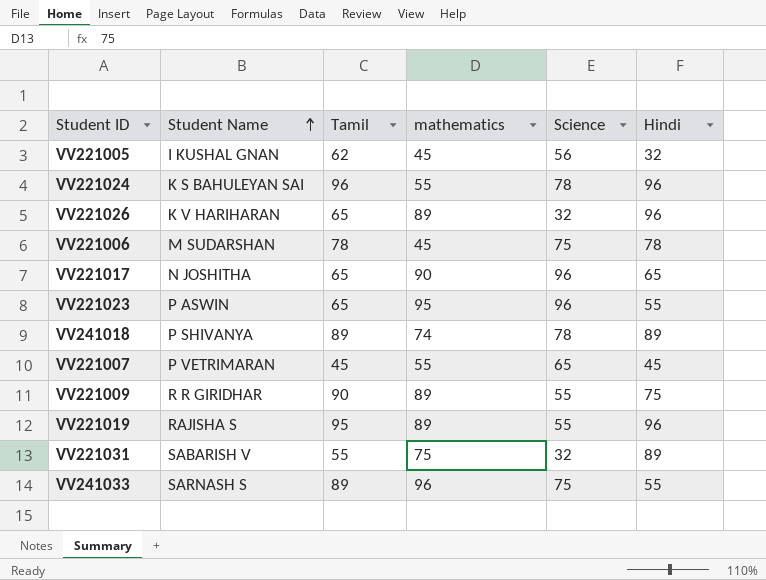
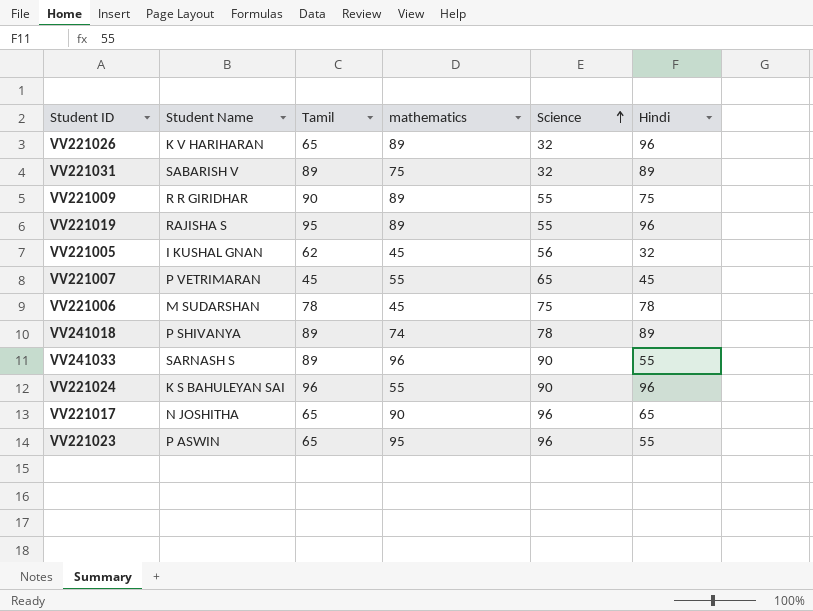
row order: Student Name ascending -> Science ascending
VV221031 | Tamil: 55 -> 89
VV241033 | Science: 75 -> 90
VV221024 | Science: 78 -> 90

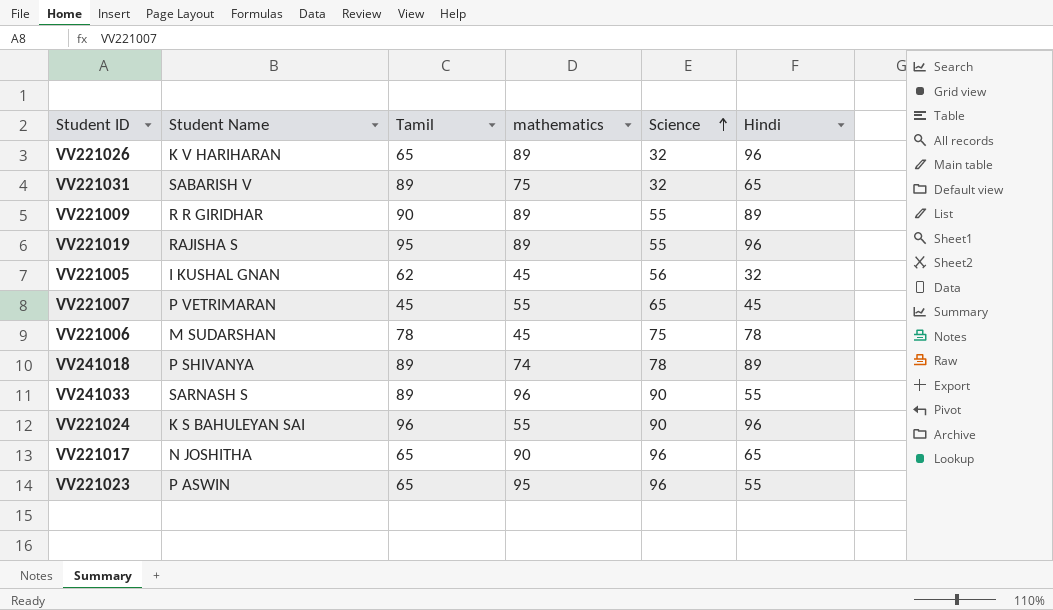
VV221031 | Hindi: 89 -> 65
VV221009 | Hindi: 75 -> 89

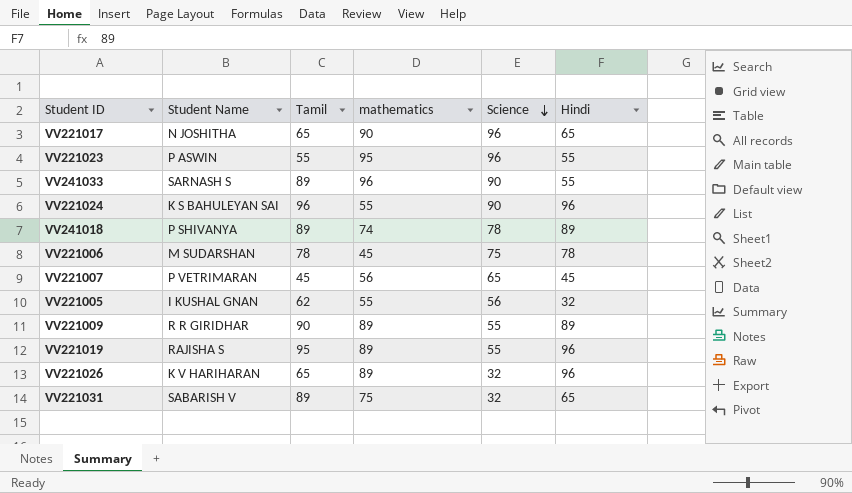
row order: Science ascending -> Science descending
VV221023 | Tamil: 65 -> 55
VV221007 | mathematics: 55 -> 56
VV221005 | mathematics: 45 -> 55

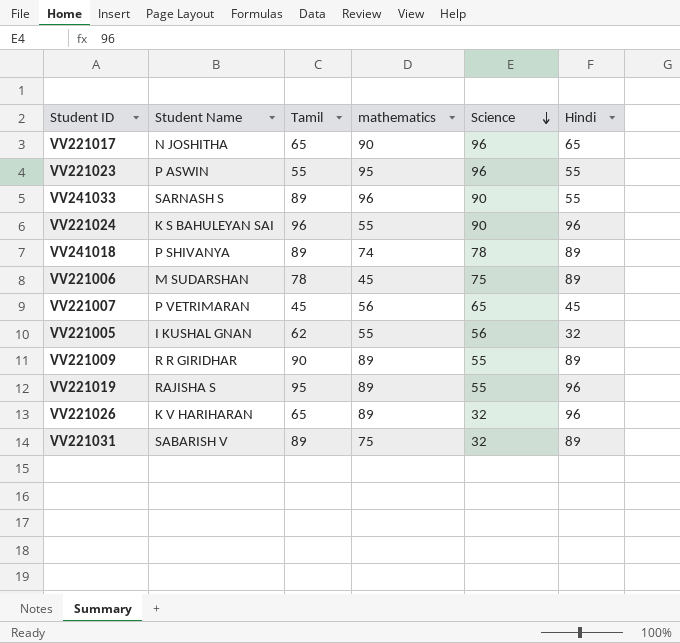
VV221006 | Hindi: 78 -> 89
VV221031 | Hindi: 65 -> 89

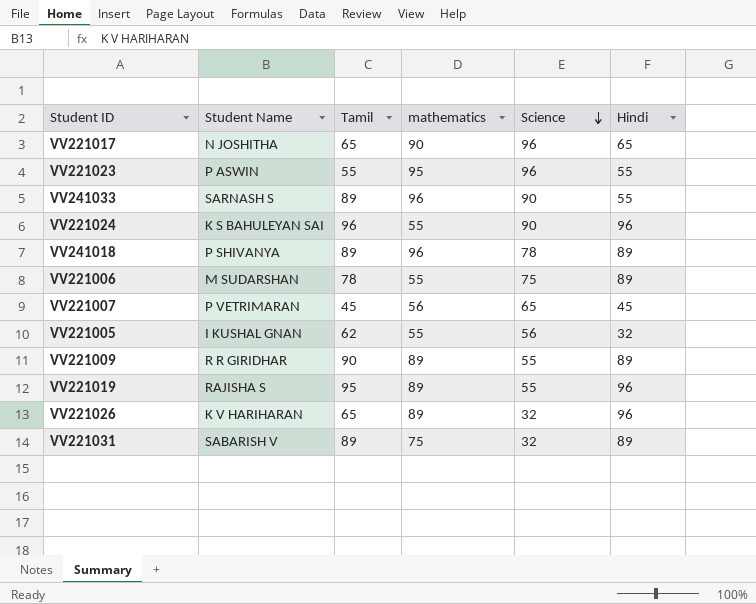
VV241018 | mathematics: 74 -> 96
VV221006 | mathematics: 45 -> 55

